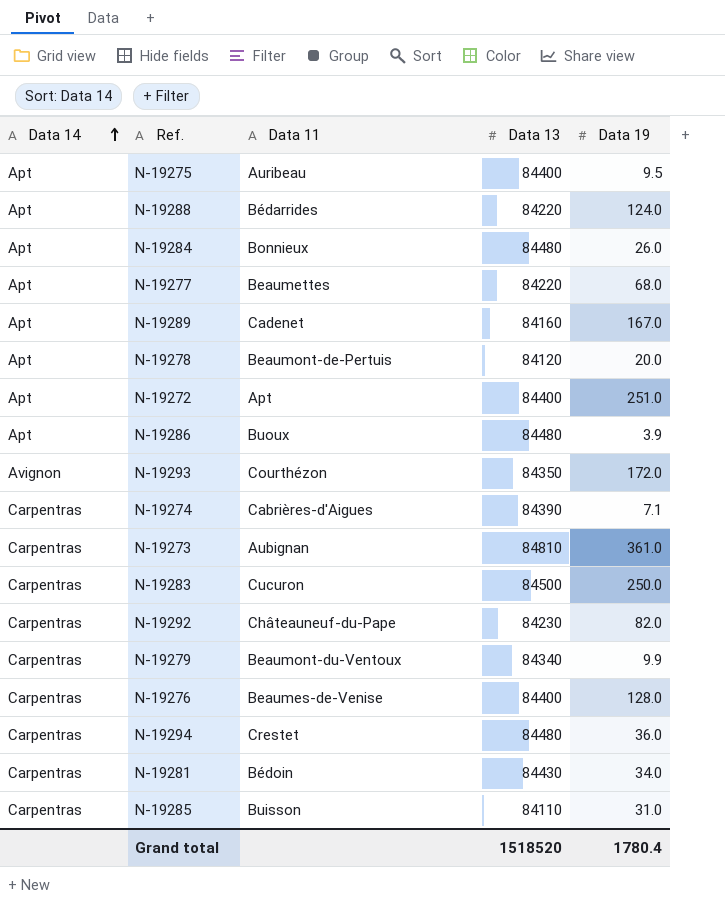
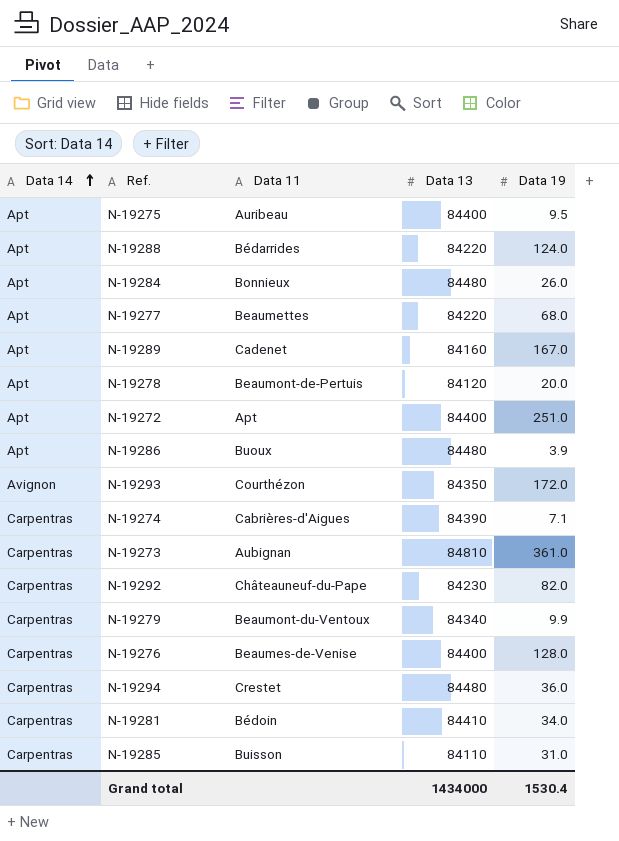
row N-19283: Carpentras | Cucuron | 84500 | 250.0 -> none
N-19281 | Data 13: 84430 -> 84410
Grand total | Data 13: 1518520 -> 1434000
Grand total | Data 19: 1780.4 -> 1530.4

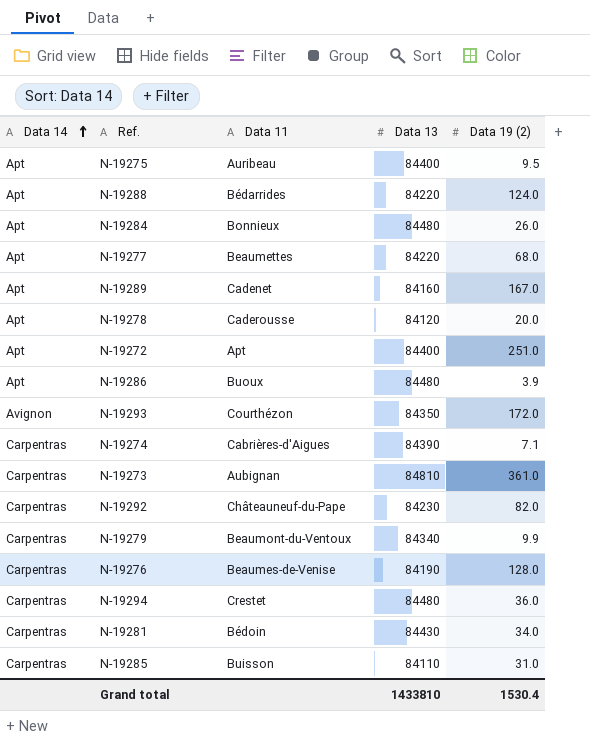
column name: Data 19 -> Data 19 (2)
N-19278 | Data 11: Beaumont-de-Pertuis -> Caderousse
N-19276 | Data 13: 84400 -> 84190
N-19281 | Data 13: 84410 -> 84430
Grand total | Data 13: 1434000 -> 1433810

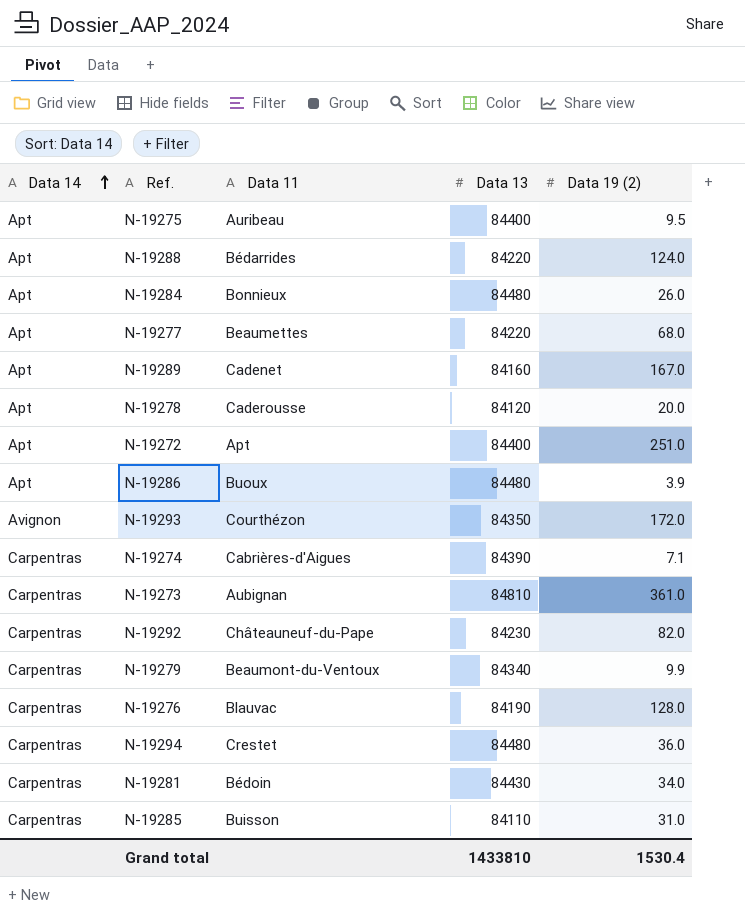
N-19276 | Data 11: Beaumes-de-Venise -> Blauvac

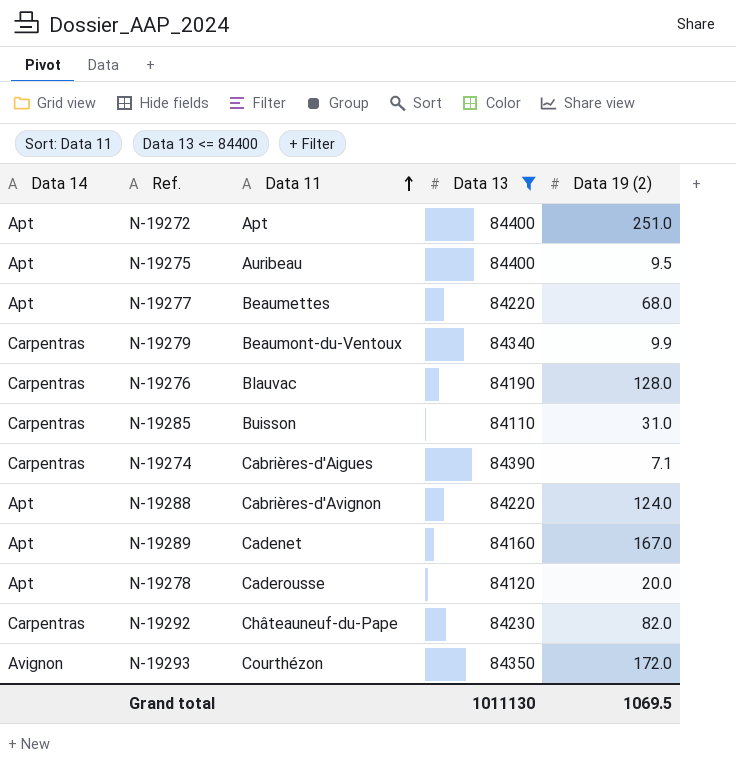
filter: none -> Data 13 <= 84400
row order: Data 14 ascending -> Data 11 ascending
N-19288 | Data 11: Bédarrides -> Cabrières-d'Avignon
Grand total | Data 13: 1433810 -> 1011130
Grand total | Data 19 (2): 1530.4 -> 1069.5

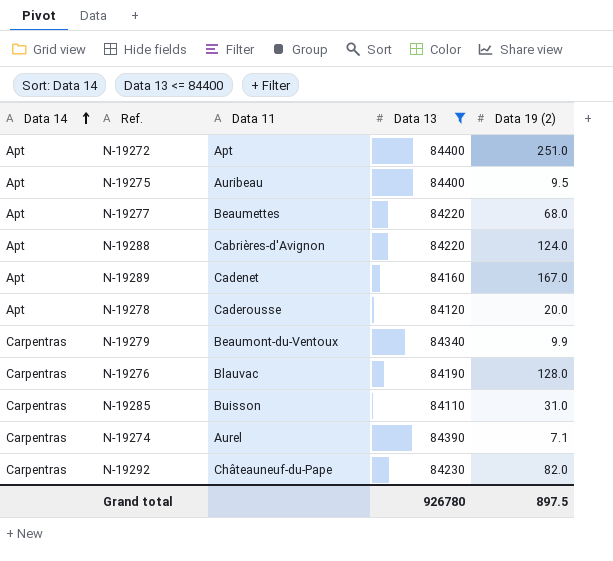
row order: Data 11 ascending -> Data 14 ascending
row N-19293: Avignon | Courthézon | 84350 | 172.0 -> none
N-19274 | Data 11: Cabrières-d'Aigues -> Aurel
Grand total | Data 13: 1011130 -> 926780
Grand total | Data 19 (2): 1069.5 -> 897.5

